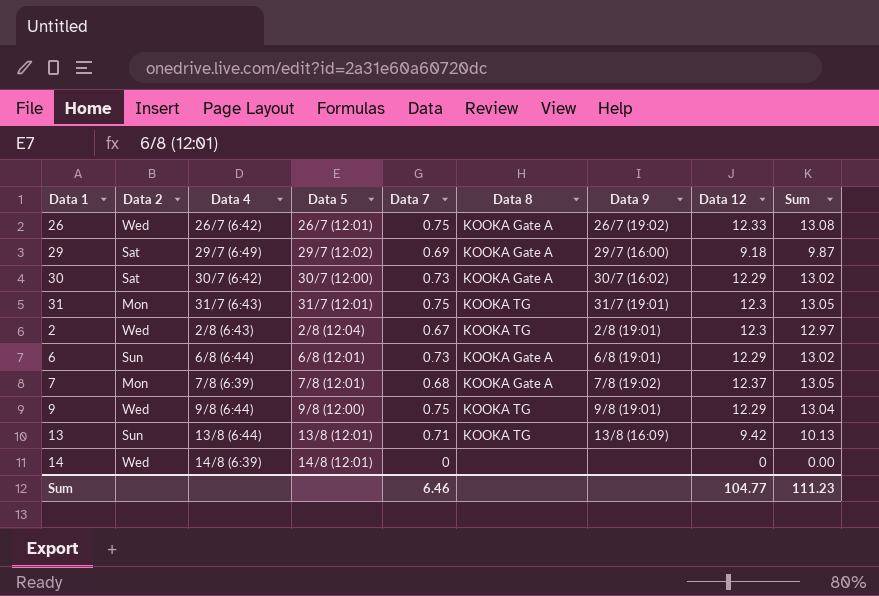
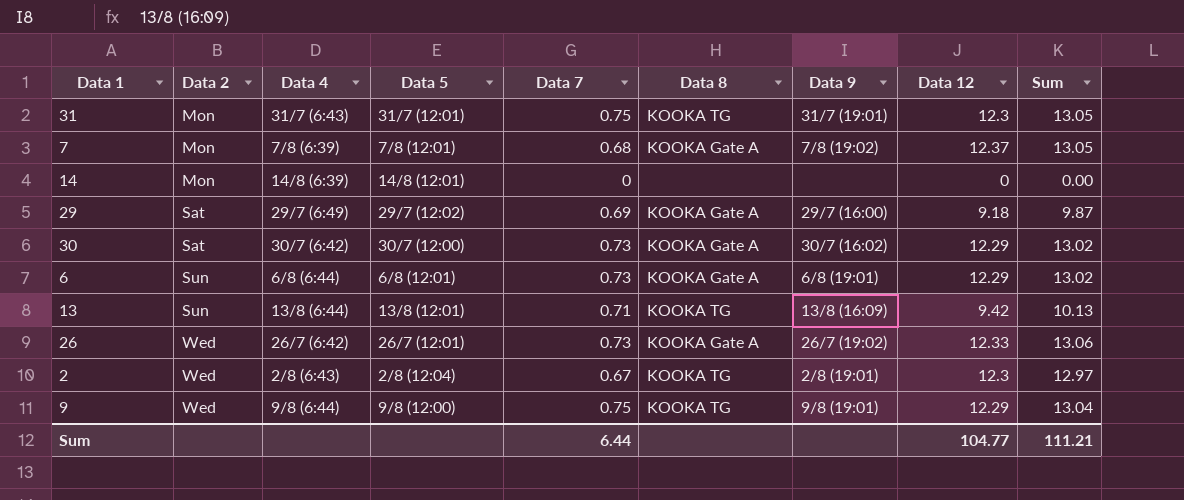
row order: none -> Data 2 ascending
14 | Data 2: Wed -> Mon
26 | Data 7: 0.75 -> 0.73
26 | Sum: 13.08 -> 13.06
Sum | Data 7: 6.46 -> 6.44
Sum | Sum: 111.23 -> 111.21

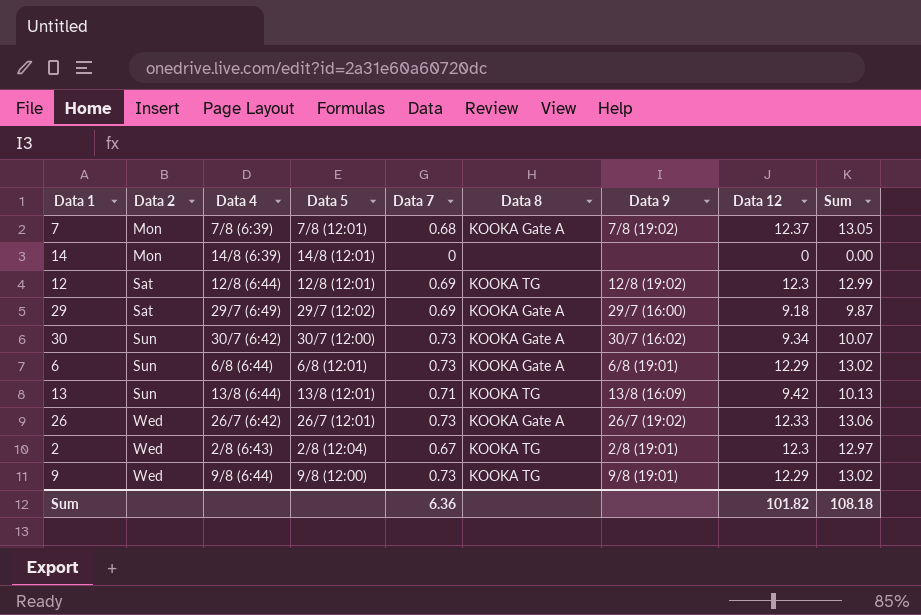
row 31: Mon | 31/7 (6:43) | 31/7 (12:01) | 0.75 | KOOKA TG | 31/7 (19:01) | 12.3 | 13.05 -> none
row 12: none -> Sat | 12/8 (6:44) | 12/8 (12:01) | 0.69 | KOOKA TG | 12/8 (19:02) | 12.3 | 12.99
30 | Data 2: Sat -> Sun
30 | Data 12: 12.29 -> 9.34
30 | Sum: 13.02 -> 10.07
9 | Data 7: 0.75 -> 0.73
9 | Sum: 13.04 -> 13.02
Sum | Data 7: 6.44 -> 6.36
Sum | Data 12: 104.77 -> 101.82
Sum | Sum: 111.21 -> 108.18

